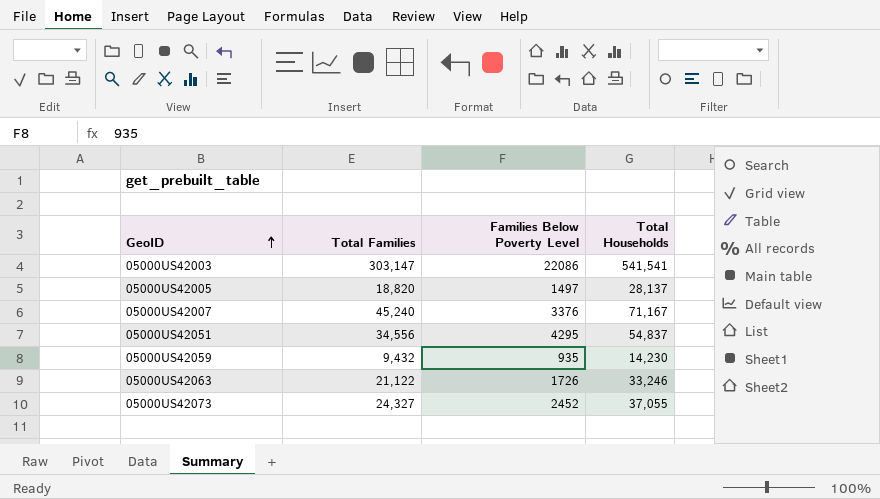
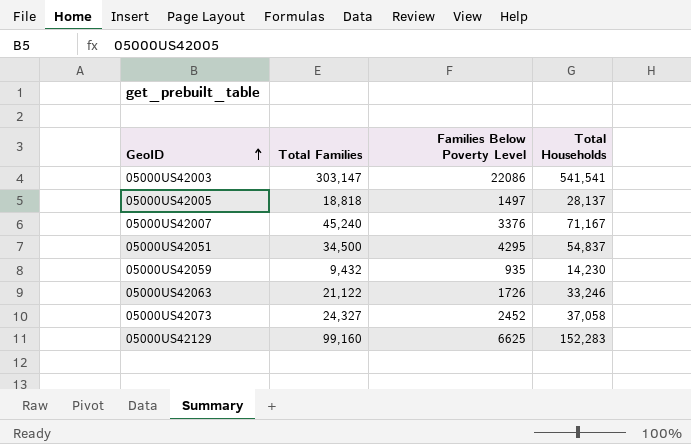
05000US42005 | Total Families: 18,820 -> 18,818
05000US42051 | Total Families: 34,556 -> 34,500
05000US42073 | Total Households: 37,055 -> 37,058
row 05000US42129: none -> 99,160 | 6625 | 152,283

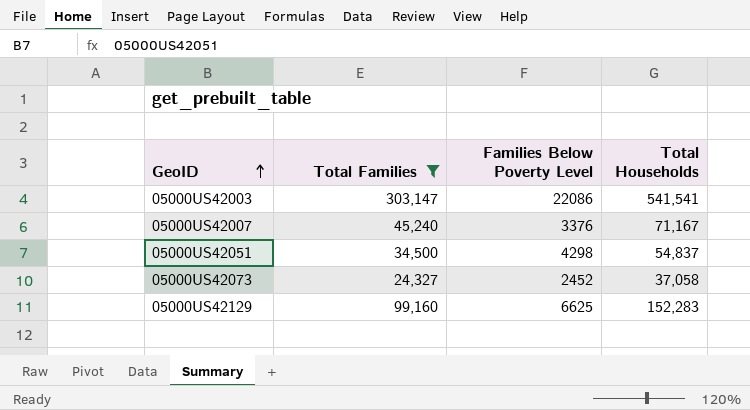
filter: none -> Total Families >= 24,327
05000US42051 | Families Below Poverty Level: 4295 -> 4298

